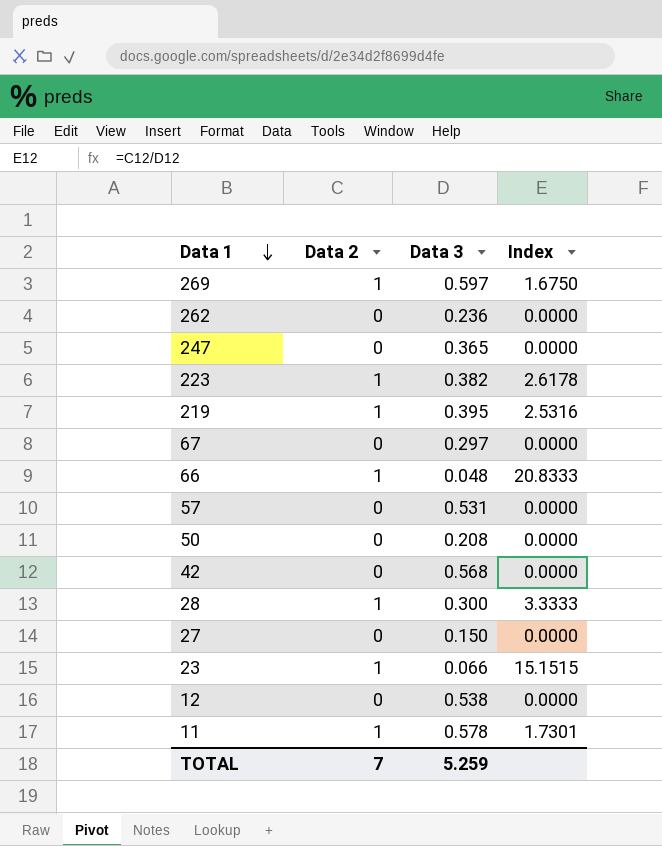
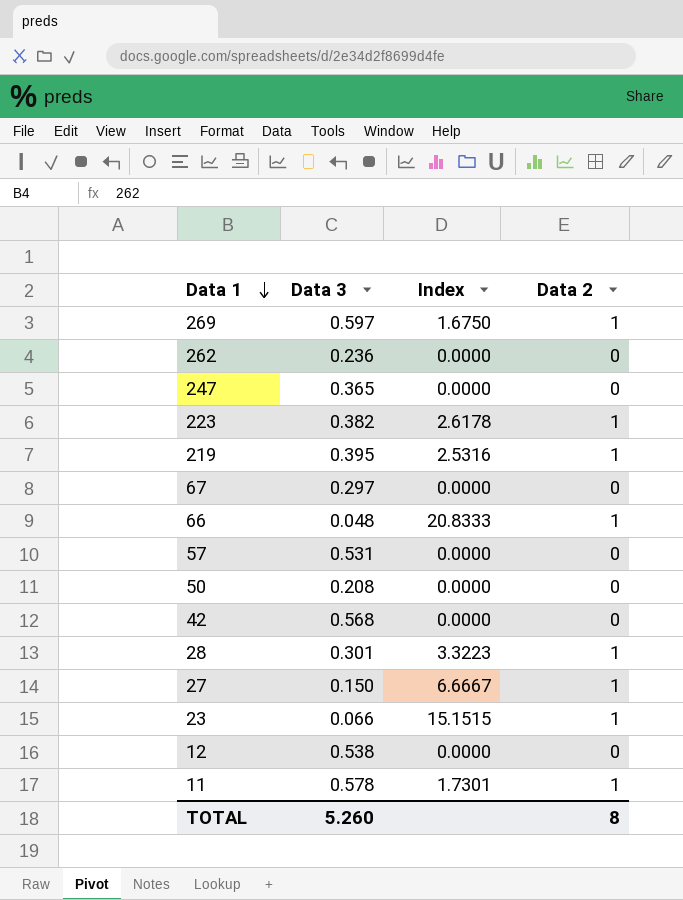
column Data 2 | position: 2 -> 4
28 | Data 3: 0.300 -> 0.301
28 | Index: 3.3333 -> 3.3223
27 | Index: 0.0000 -> 6.6667
27 | Data 2: 0 -> 1
TOTAL | Data 3: 5.259 -> 5.260
TOTAL | Data 2: 7 -> 8

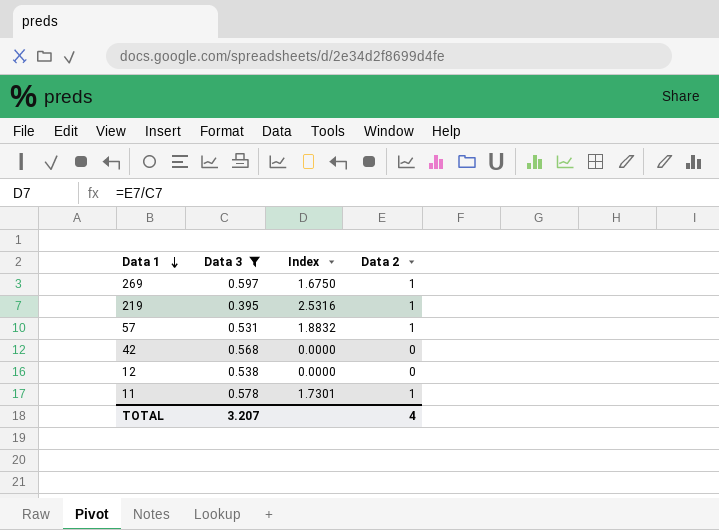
filter: none -> Data 3 >= 0.395
57 | Index: 0.0000 -> 1.8832
57 | Data 2: 0 -> 1
TOTAL | Data 3: 5.260 -> 3.207
TOTAL | Data 2: 8 -> 4

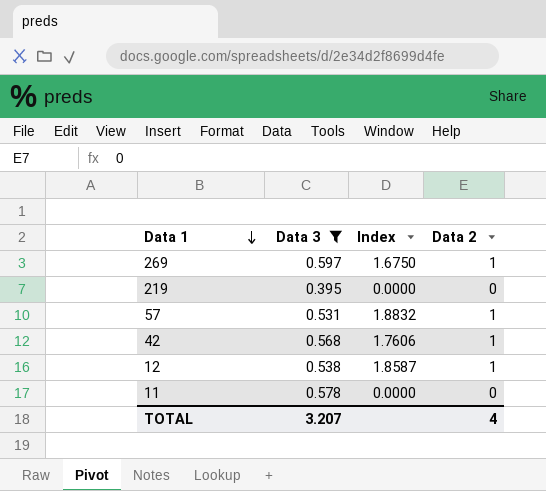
219 | Index: 2.5316 -> 0.0000
219 | Data 2: 1 -> 0
42 | Index: 0.0000 -> 1.7606
42 | Data 2: 0 -> 1
12 | Index: 0.0000 -> 1.8587
12 | Data 2: 0 -> 1
11 | Index: 1.7301 -> 0.0000
11 | Data 2: 1 -> 0

